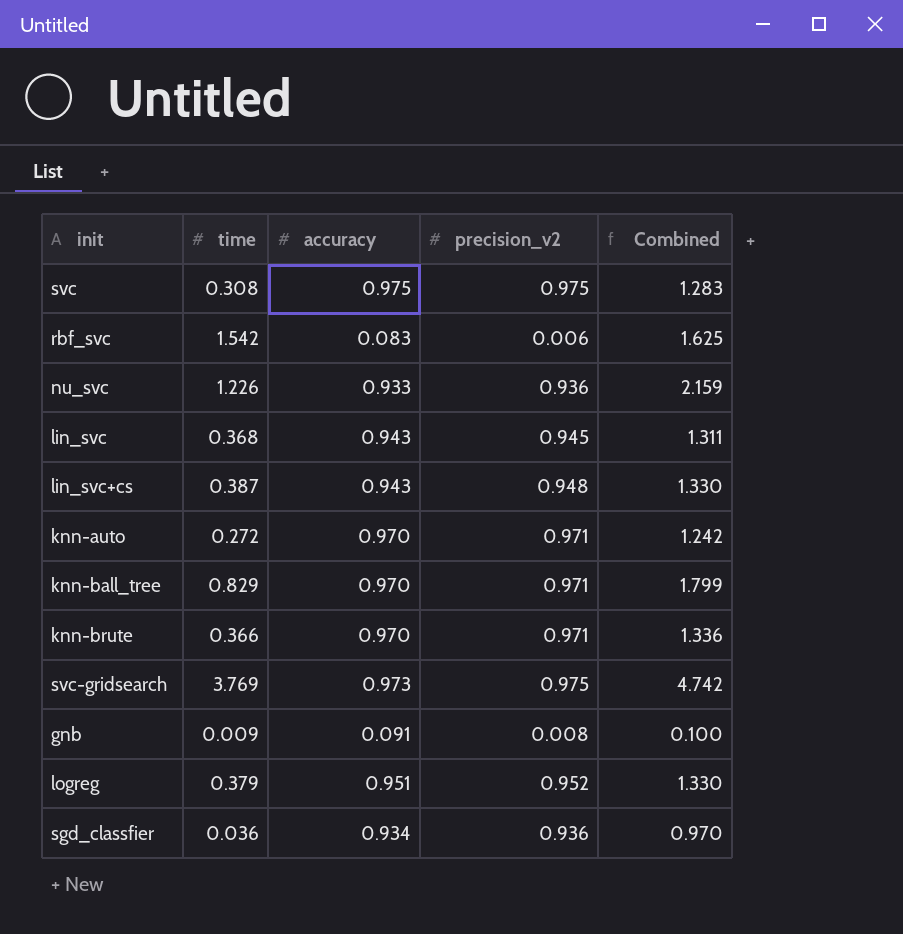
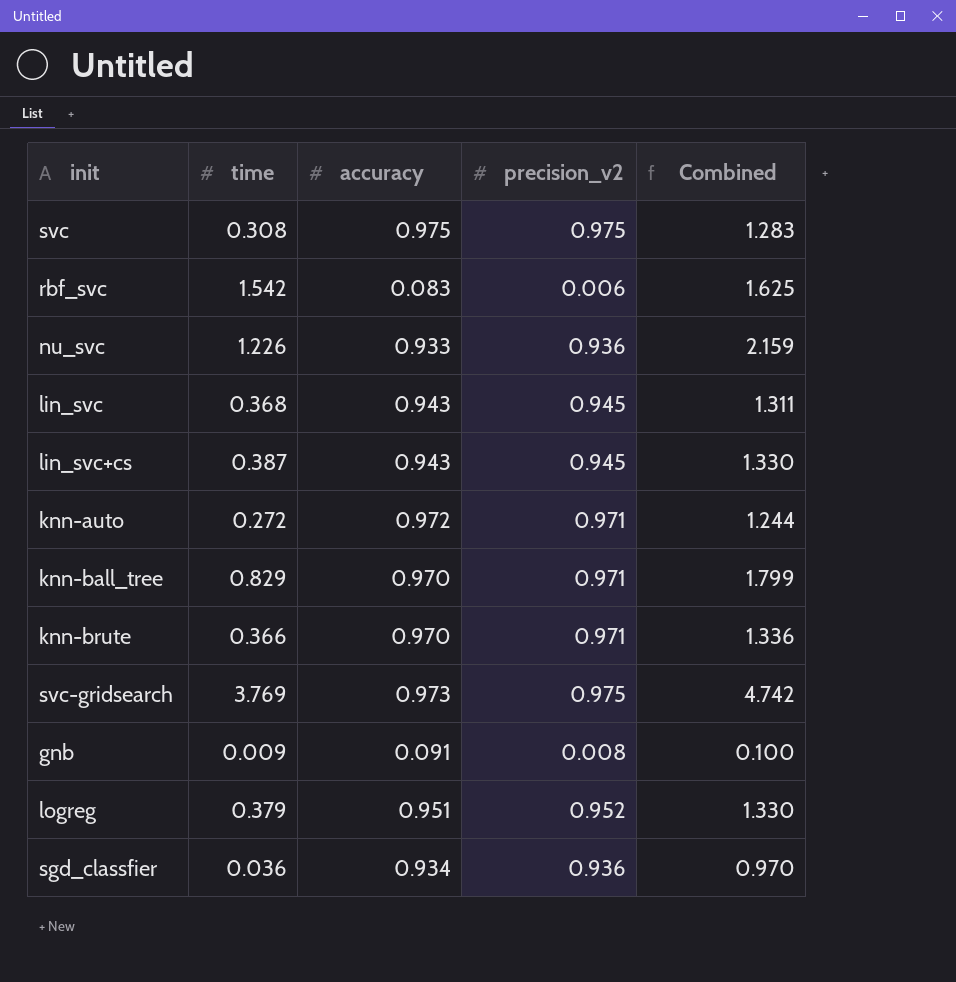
lin_svc+cs | precision_v2: 0.948 -> 0.945
knn-auto | accuracy: 0.970 -> 0.972
knn-auto | Combined: 1.242 -> 1.244

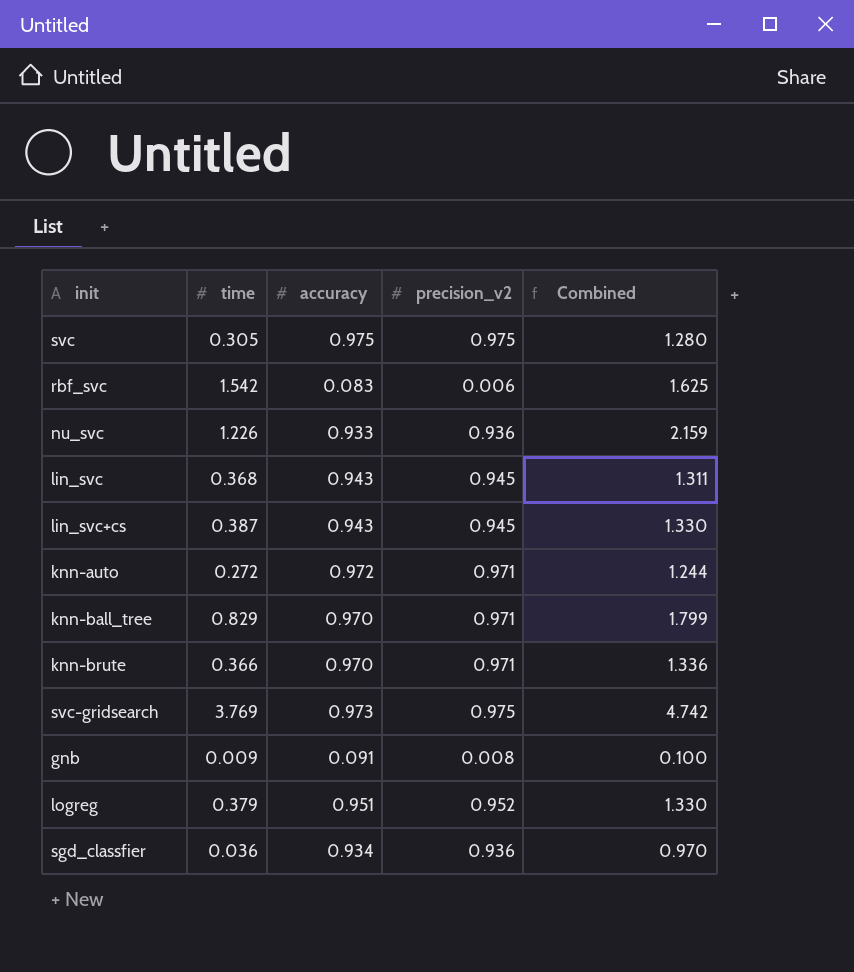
svc | time: 0.308 -> 0.305
svc | Combined: 1.283 -> 1.280

